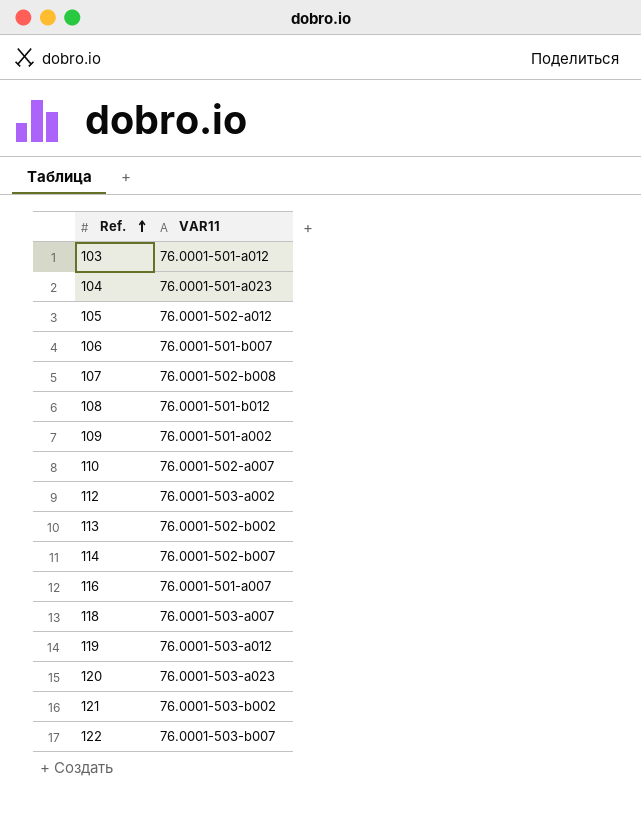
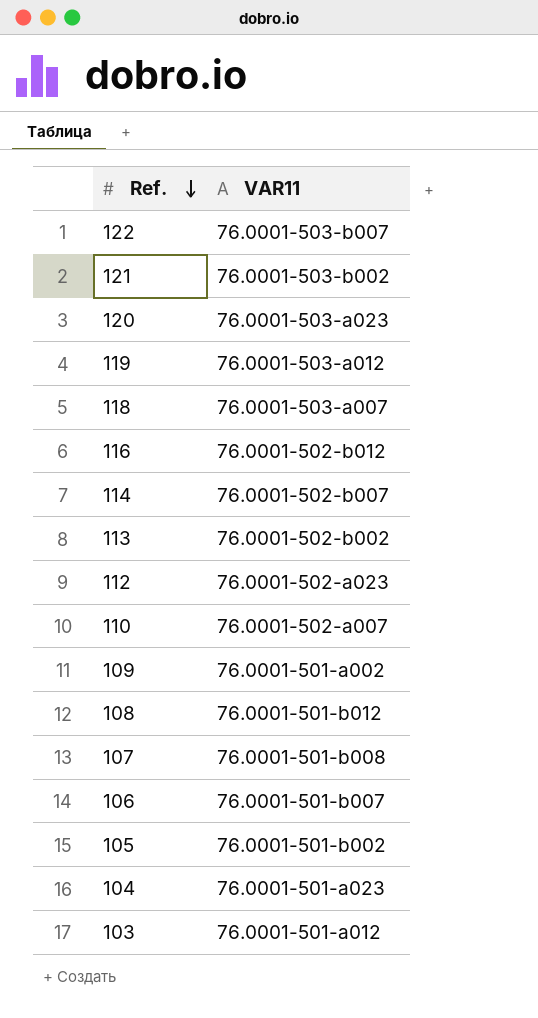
row order: Ref. ascending -> Ref. descending
116 | VAR11: 76.0001-501-a007 -> 76.0001-502-b012
112 | VAR11: 76.0001-503-a002 -> 76.0001-502-a023
107 | VAR11: 76.0001-502-b008 -> 76.0001-501-b008
105 | VAR11: 76.0001-502-a012 -> 76.0001-501-b002

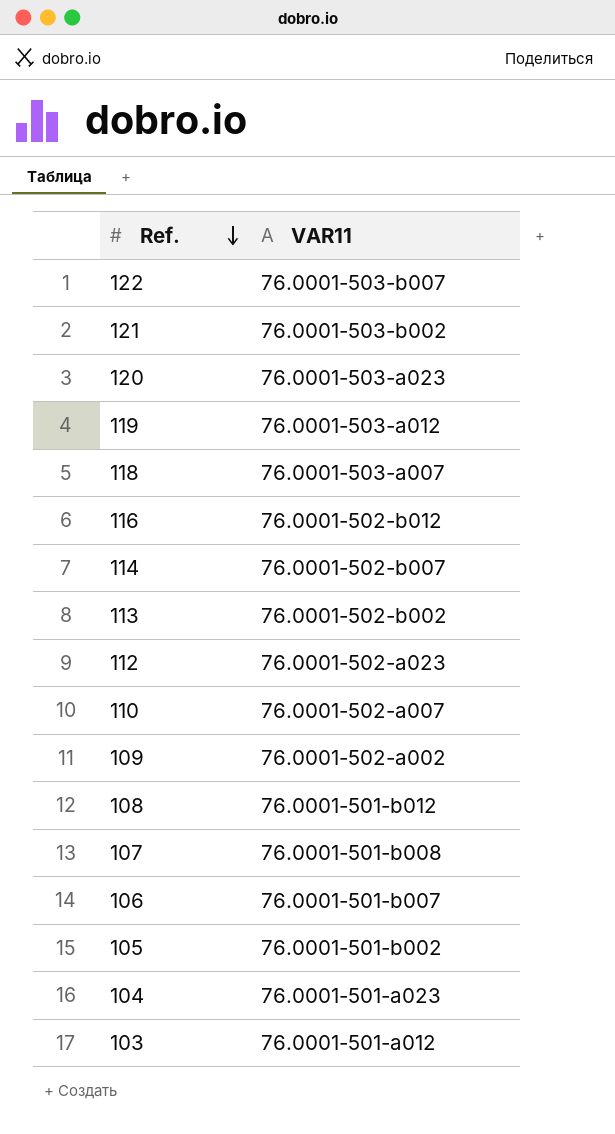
109 | VAR11: 76.0001-501-a002 -> 76.0001-502-a002

